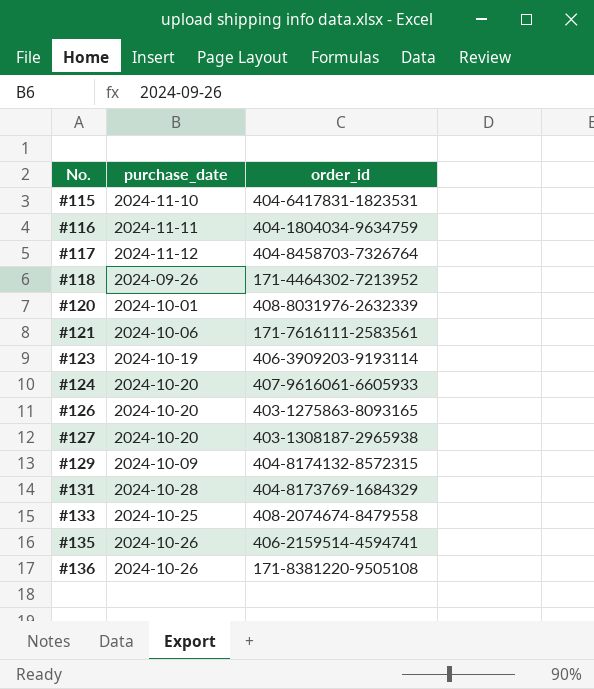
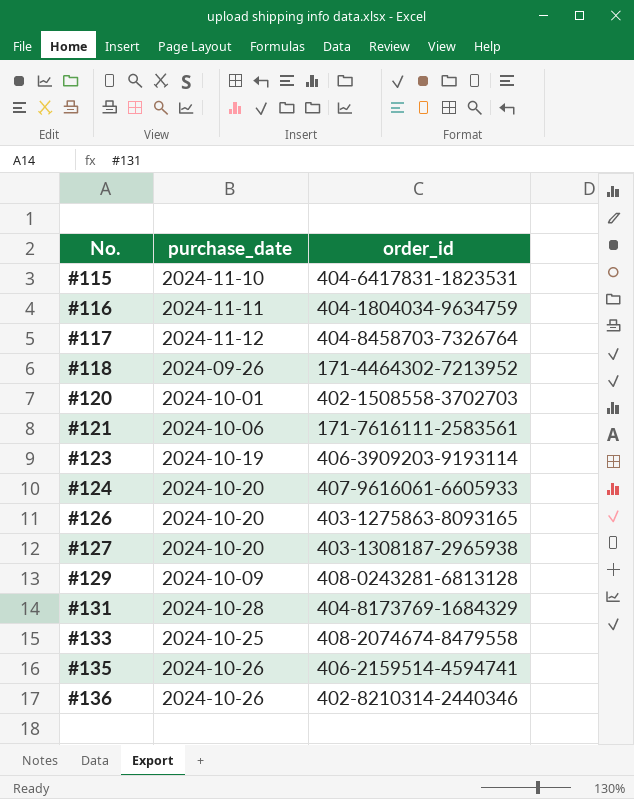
#120 | order_id: 408-8031976-2632339 -> 402-1508558-3702703
#129 | order_id: 404-8174132-8572315 -> 408-0243281-6813128
#136 | order_id: 171-8381220-9505108 -> 402-8210314-2440346

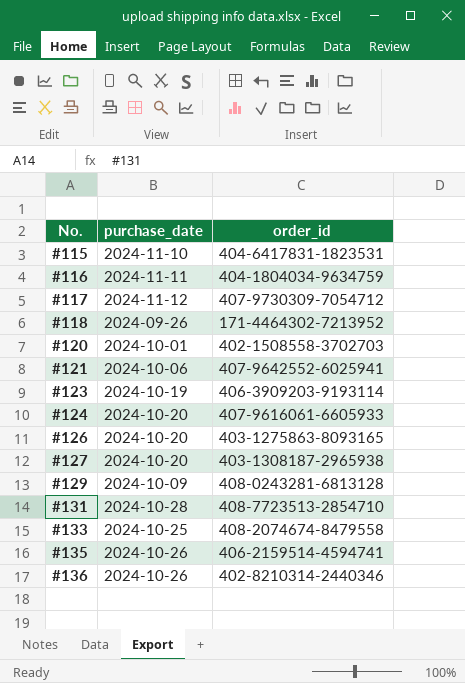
#117 | order_id: 404-8458703-7326764 -> 407-9730309-7054712
#121 | order_id: 171-7616111-2583561 -> 407-9642552-6025941
#131 | order_id: 404-8173769-1684329 -> 408-7723513-2854710

